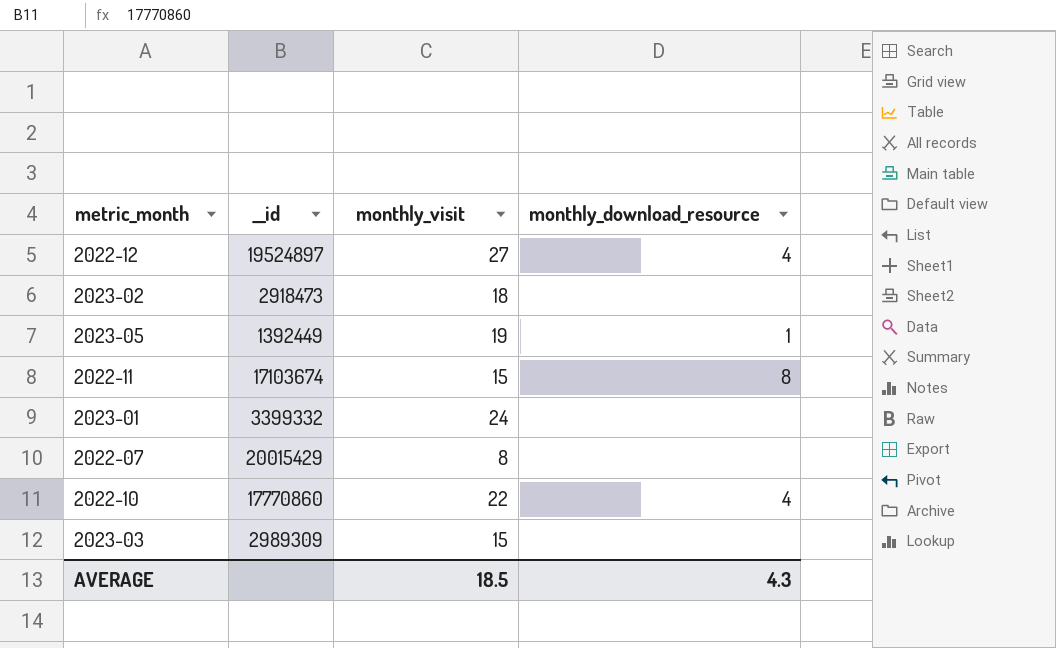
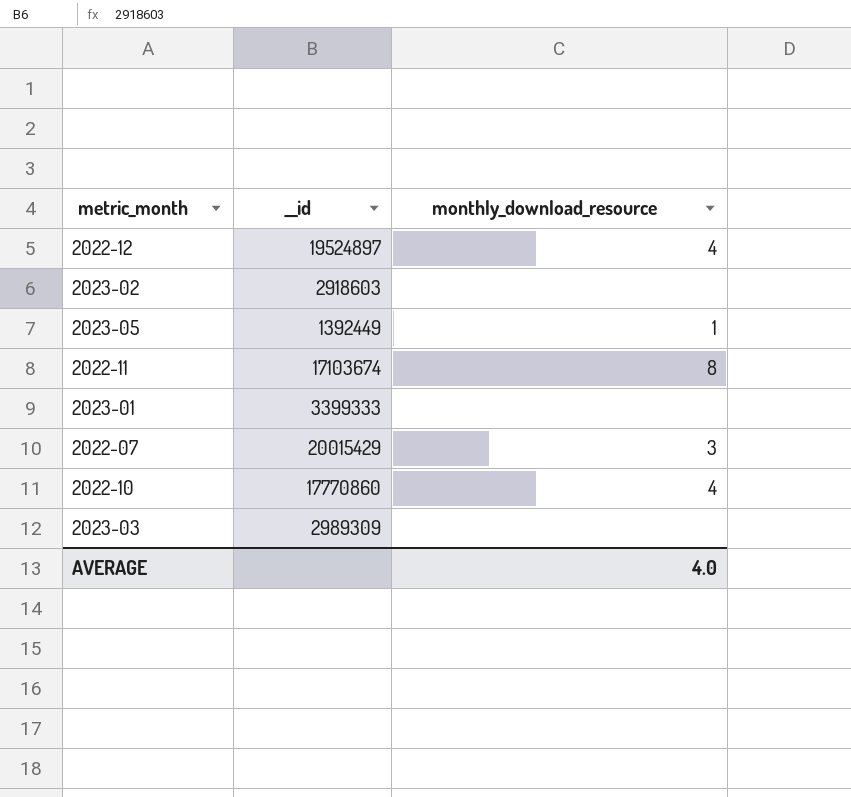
column monthly_visit | position: 3 -> none
2023-02 | __id: 2918473 -> 2918603
2023-01 | __id: 3399332 -> 3399333
2022-07 | monthly_download_resource: none -> 3
AVERAGE | monthly_download_resource: 4.3 -> 4.0

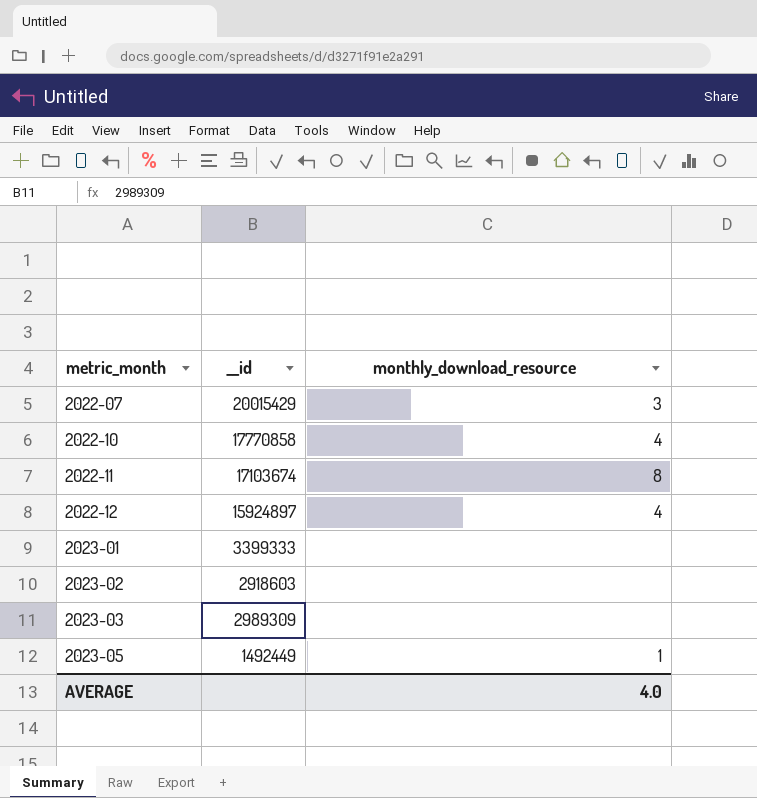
row order: none -> metric_month ascending
2022-10 | __id: 17770860 -> 17770858
2022-12 | __id: 19524897 -> 15924897
2023-05 | __id: 1392449 -> 1492449

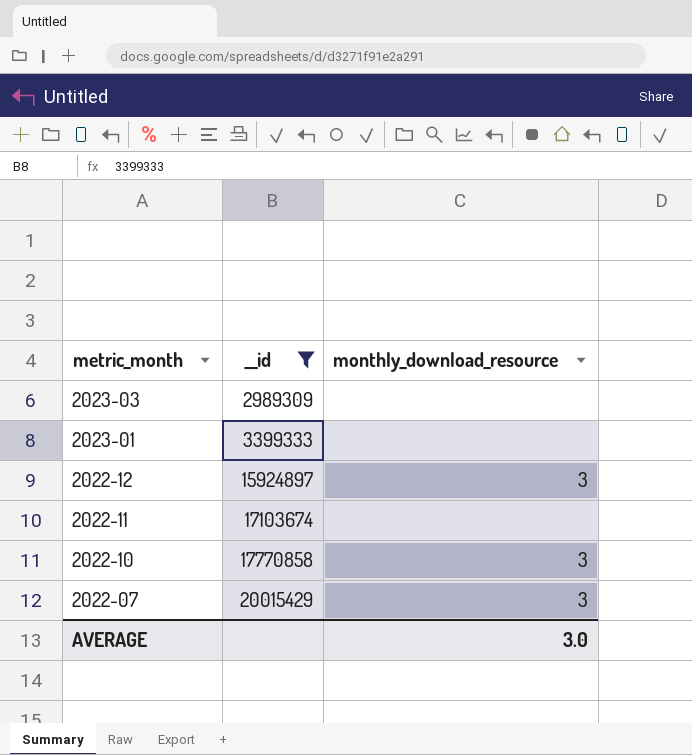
filter: none -> __id >= 2989309
row order: metric_month ascending -> metric_month descending
2022-12 | monthly_download_resource: 4 -> 3
2022-11 | monthly_download_resource: 8 -> none
2022-10 | monthly_download_resource: 4 -> 3
AVERAGE | monthly_download_resource: 4.0 -> 3.0

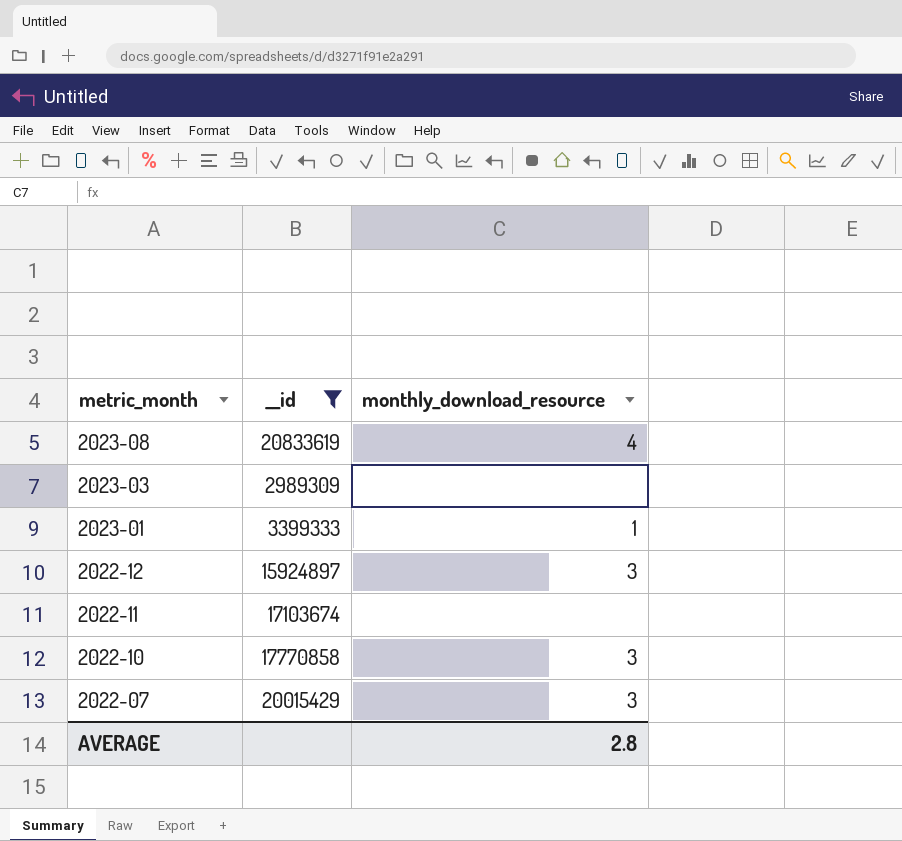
row 2023-08: none -> 20833619 | 4
2023-01 | monthly_download_resource: none -> 1
AVERAGE | monthly_download_resource: 3.0 -> 2.8

